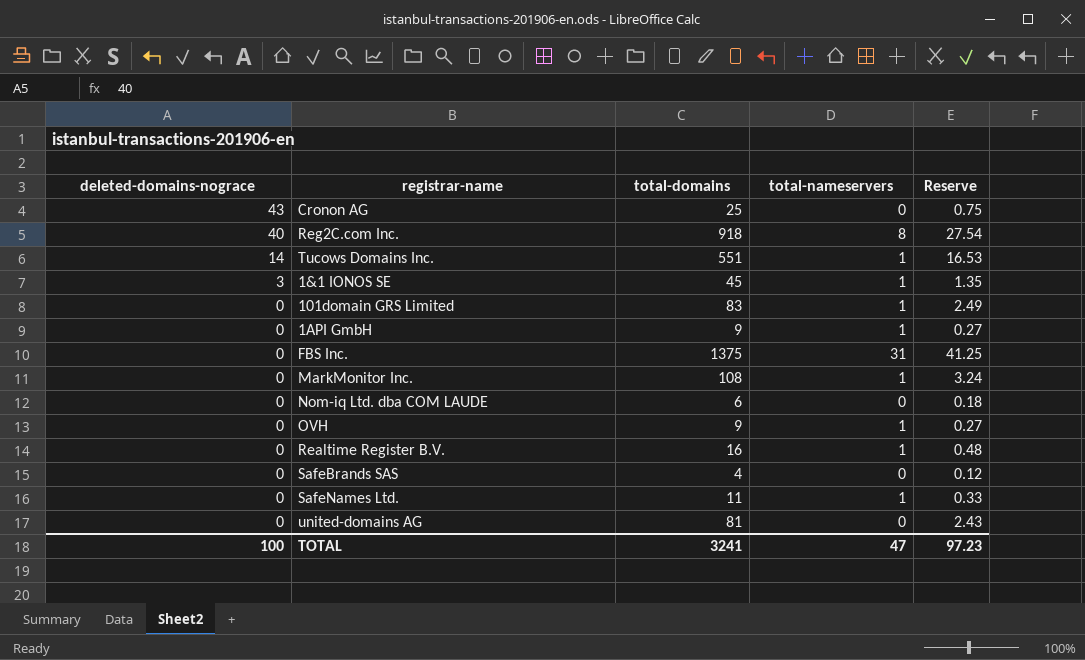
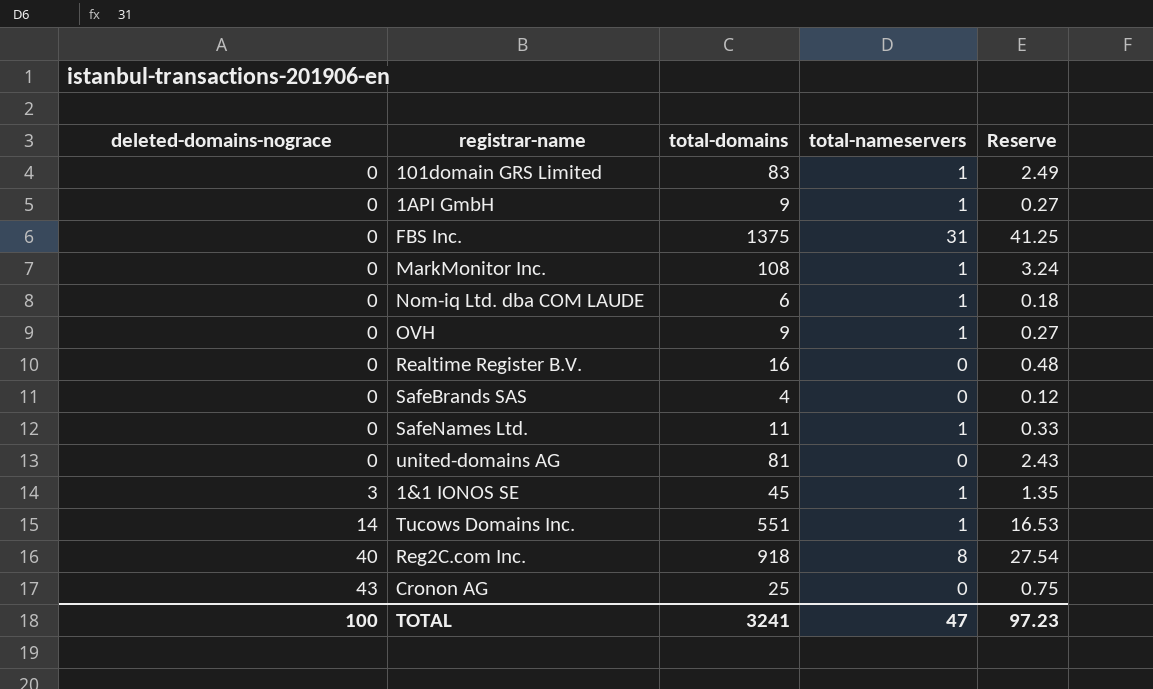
row order: deleted-domains-nograce descending -> deleted-domains-nograce ascending
Nom-iq Ltd. dba COM LAUDE | total-nameservers: 0 -> 1
Realtime Register B.V. | total-nameservers: 1 -> 0

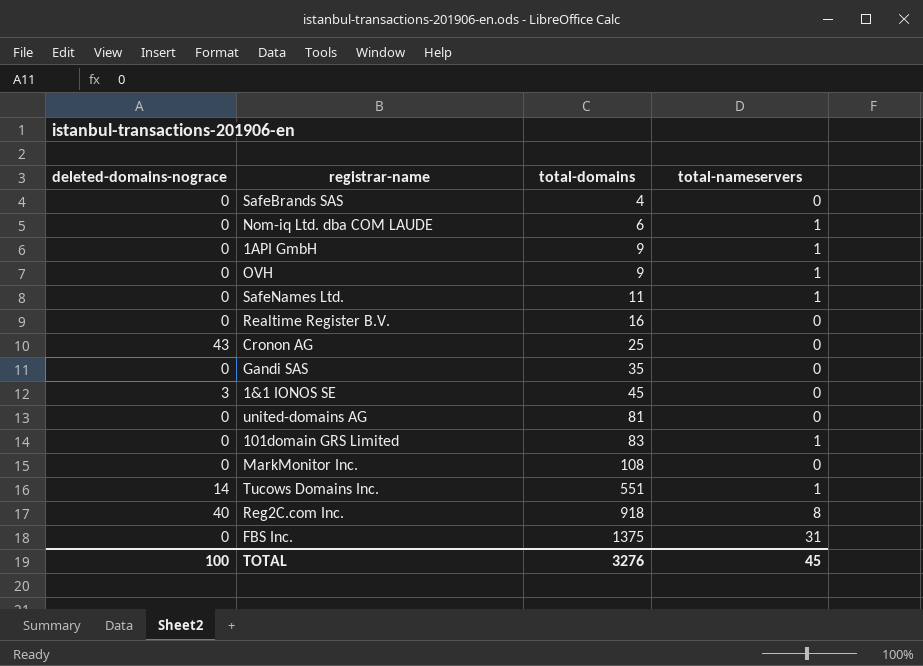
row order: deleted-domains-nograce ascending -> total-domains ascending
column Reserve | formula: [total-domains] * 0.03 -> none
row Gandi SAS: none -> 0 | 35 | 0
1&1 IONOS SE | total-nameservers: 1 -> 0
MarkMonitor Inc. | total-nameservers: 1 -> 0
TOTAL | total-domains: 3241 -> 3276
TOTAL | total-nameservers: 47 -> 45

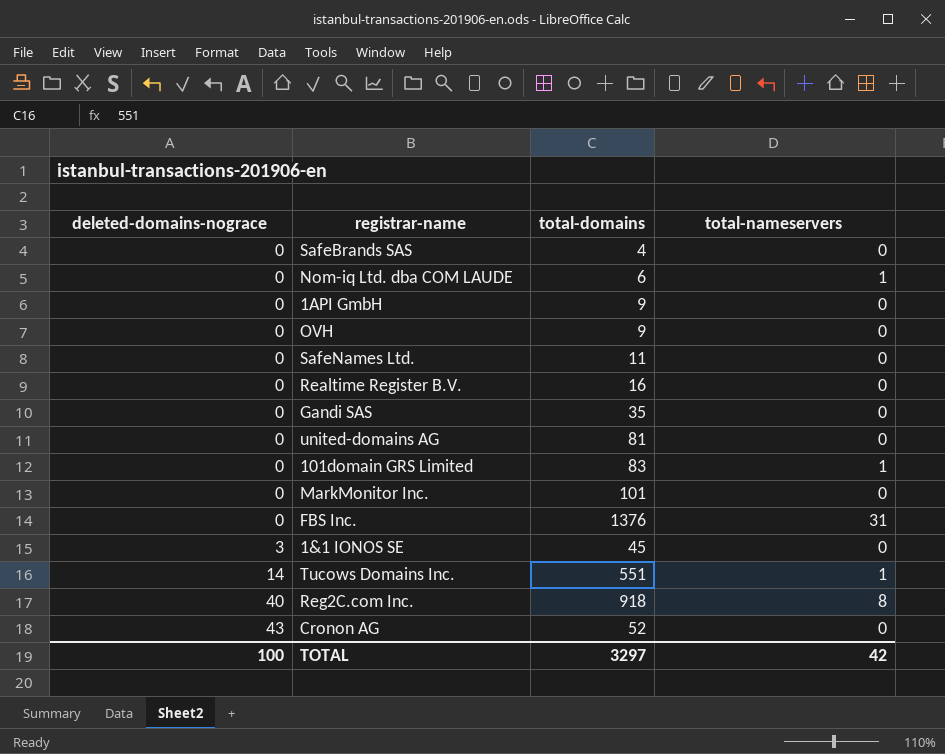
row order: total-domains ascending -> deleted-domains-nograce ascending
1API GmbH | total-nameservers: 1 -> 0
OVH | total-nameservers: 1 -> 0
SafeNames Ltd. | total-nameservers: 1 -> 0
MarkMonitor Inc. | total-domains: 108 -> 101
FBS Inc. | total-domains: 1375 -> 1376
Cronon AG | total-domains: 25 -> 52
TOTAL | total-domains: 3276 -> 3297
TOTAL | total-nameservers: 45 -> 42

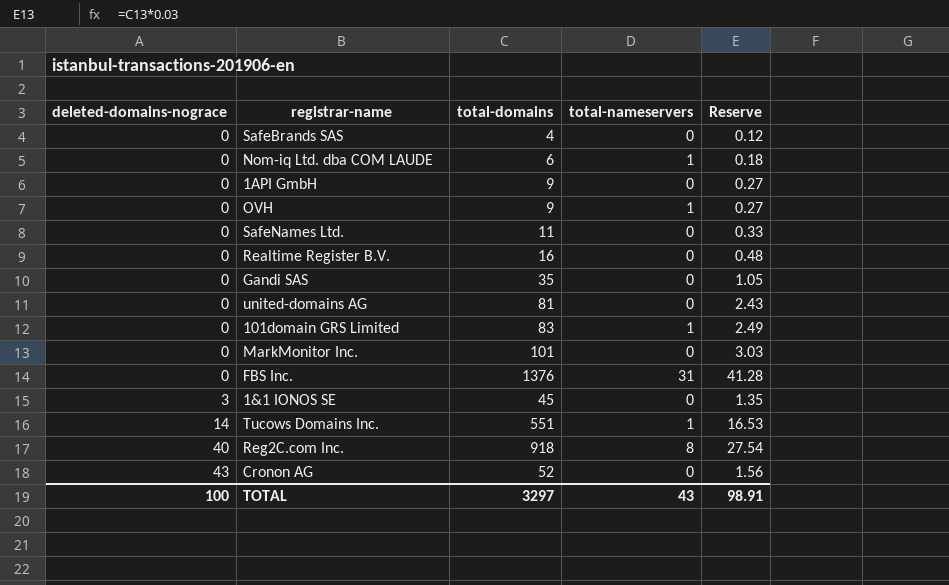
column Reserve | formula: none -> [total-domains] * 0.03
OVH | total-nameservers: 0 -> 1
TOTAL | total-nameservers: 42 -> 43

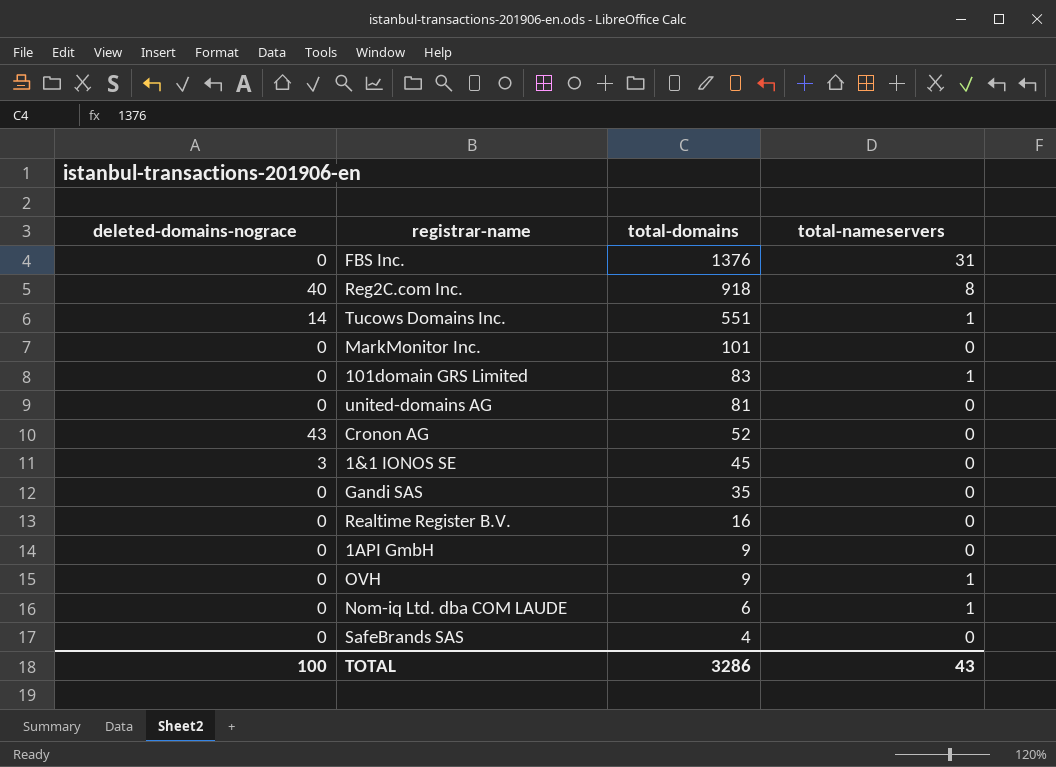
row order: deleted-domains-nograce ascending -> total-domains descending
column Reserve | formula: [total-domains] * 0.03 -> none
row SafeNames Ltd.: 0 | 11 | 0 | 0.33 -> none
TOTAL | total-domains: 3297 -> 3286

